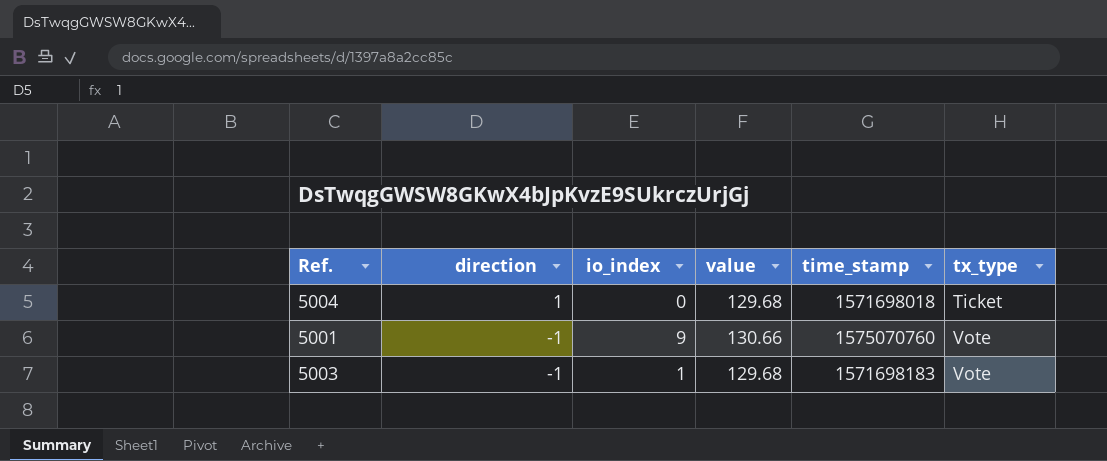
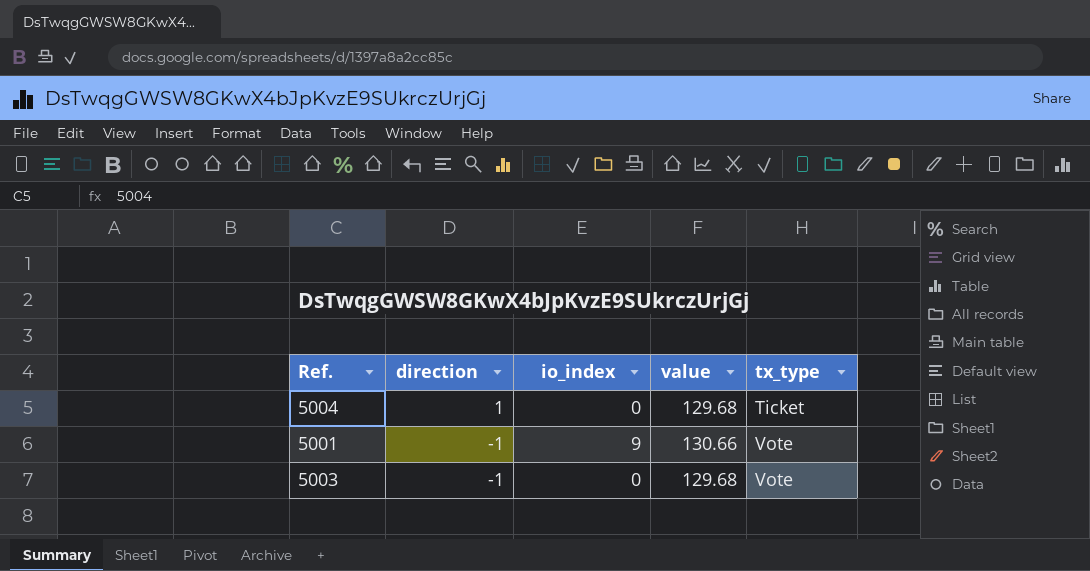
column time_stamp | position: 5 -> none
5003 | io_index: 1 -> 0

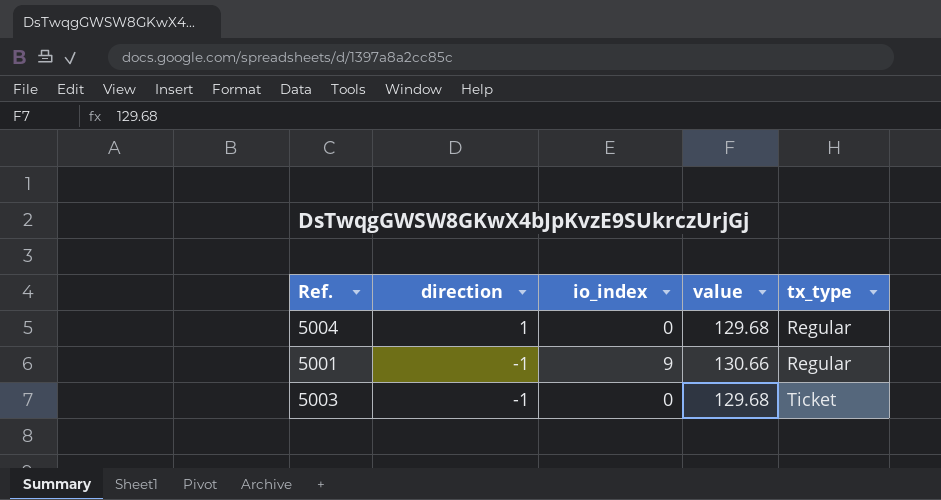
5004 | tx_type: Ticket -> Regular
5001 | tx_type: Vote -> Regular
5003 | tx_type: Vote -> Ticket

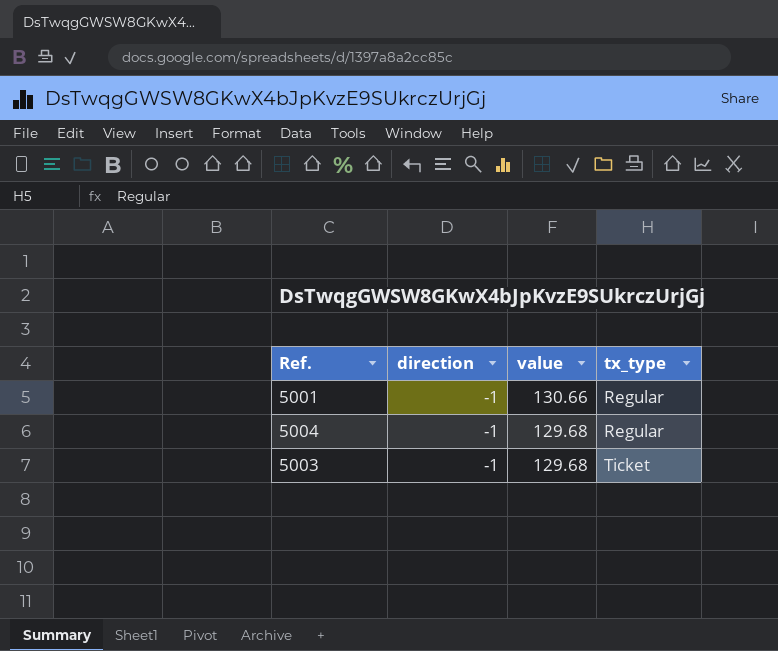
row order: direction descending -> value descending
column io_index | position: 3 -> none
5004 | direction: 1 -> -1

